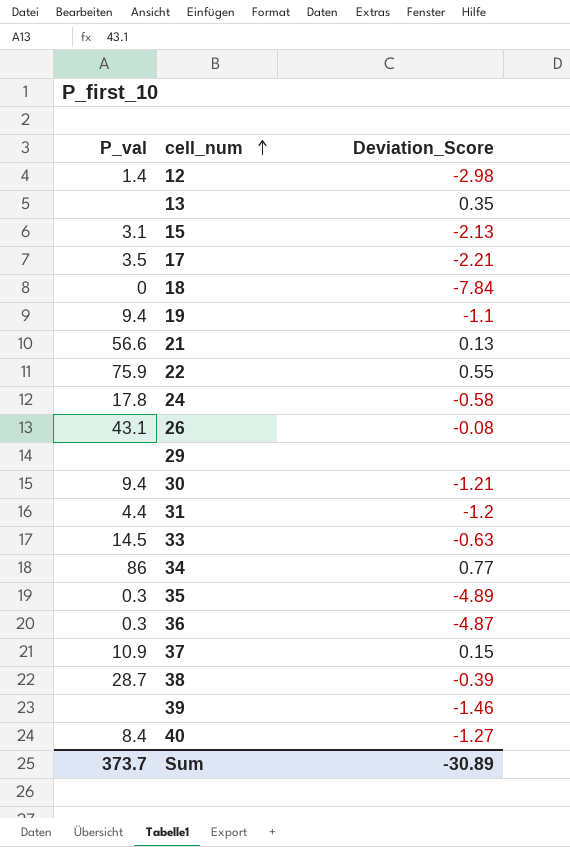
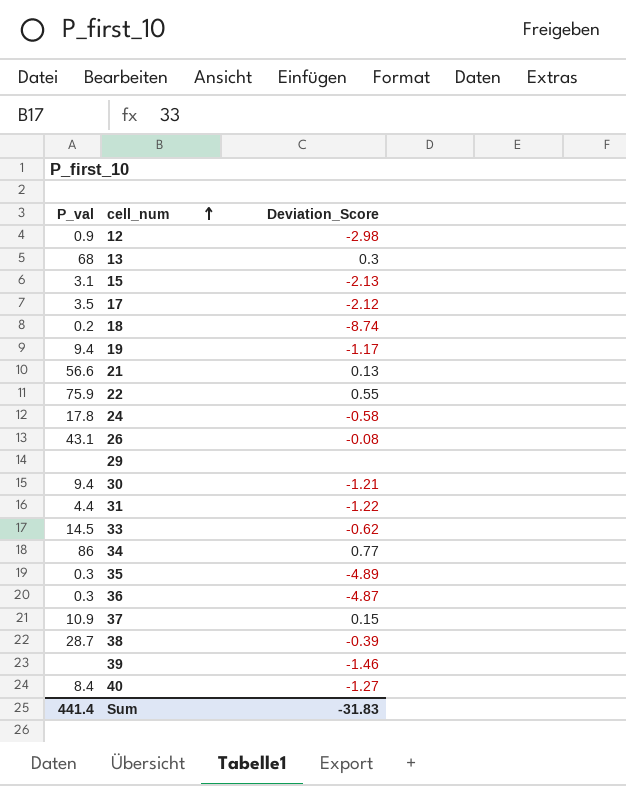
12 | P_val: 1.4 -> 0.9
13 | P_val: none -> 68
13 | Deviation_Score: 0.35 -> 0.3
17 | Deviation_Score: -2.21 -> -2.12
18 | P_val: 0 -> 0.2
18 | Deviation_Score: -7.84 -> -8.74
19 | Deviation_Score: -1.1 -> -1.17
31 | Deviation_Score: -1.2 -> -1.22
33 | Deviation_Score: -0.63 -> -0.62
Sum | P_val: 373.7 -> 441.4
Sum | Deviation_Score: -30.89 -> -31.83

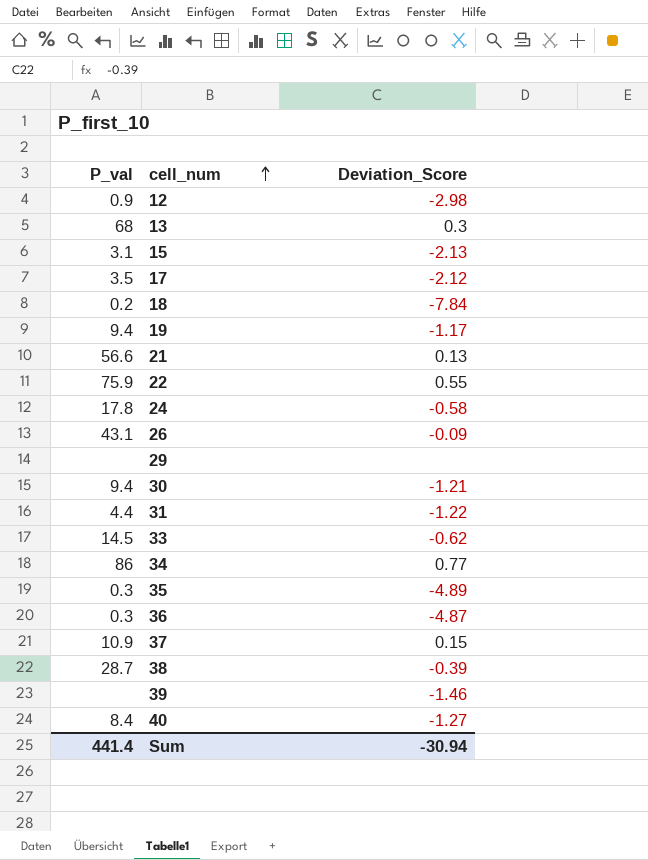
18 | Deviation_Score: -8.74 -> -7.84
26 | Deviation_Score: -0.08 -> -0.09
Sum | Deviation_Score: -31.83 -> -30.94

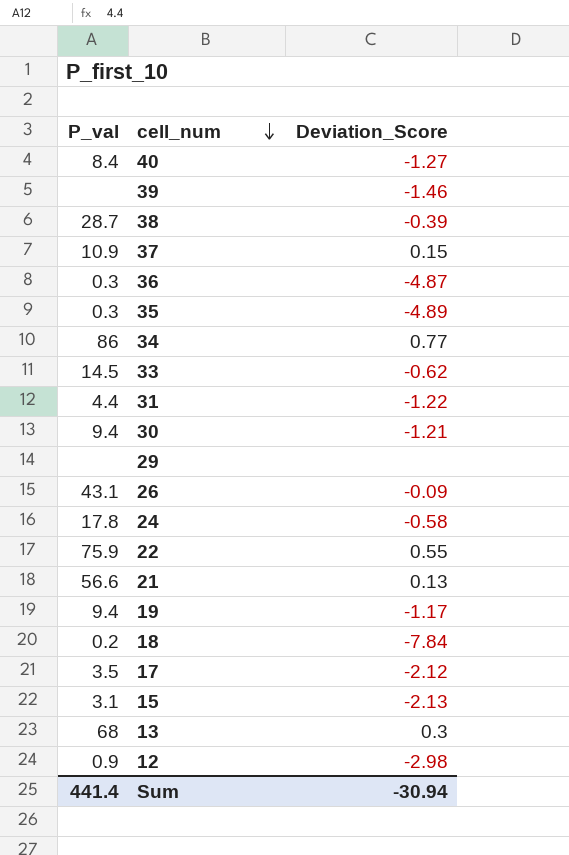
row order: cell_num ascending -> cell_num descending

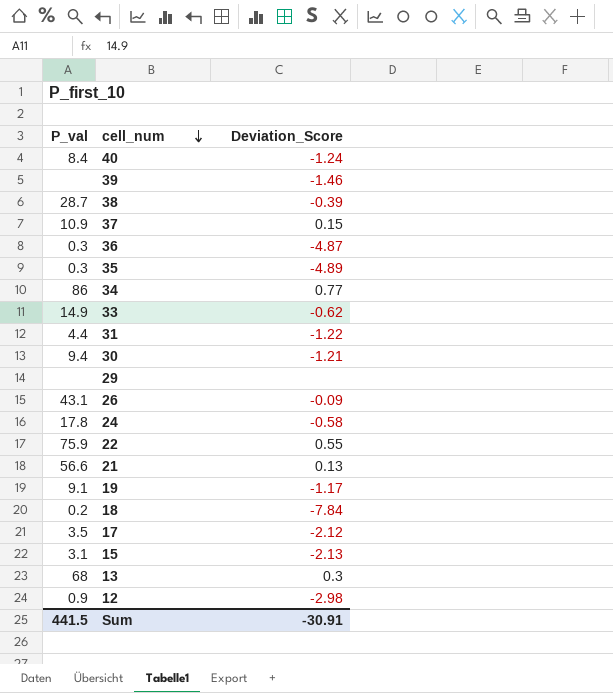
40 | Deviation_Score: -1.27 -> -1.24
33 | P_val: 14.5 -> 14.9
19 | P_val: 9.4 -> 9.1
Sum | P_val: 441.4 -> 441.5
Sum | Deviation_Score: -30.94 -> -30.91

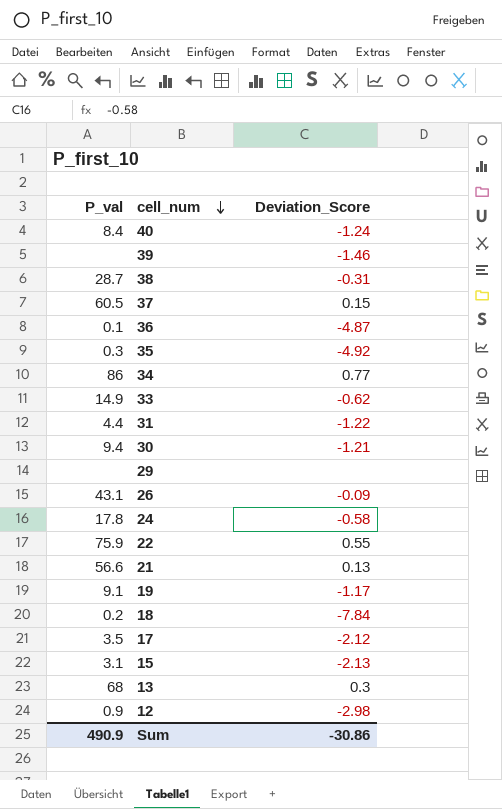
38 | Deviation_Score: -0.39 -> -0.31
37 | P_val: 10.9 -> 60.5
36 | P_val: 0.3 -> 0.1
35 | Deviation_Score: -4.89 -> -4.92
Sum | P_val: 441.5 -> 490.9
Sum | Deviation_Score: -30.91 -> -30.86

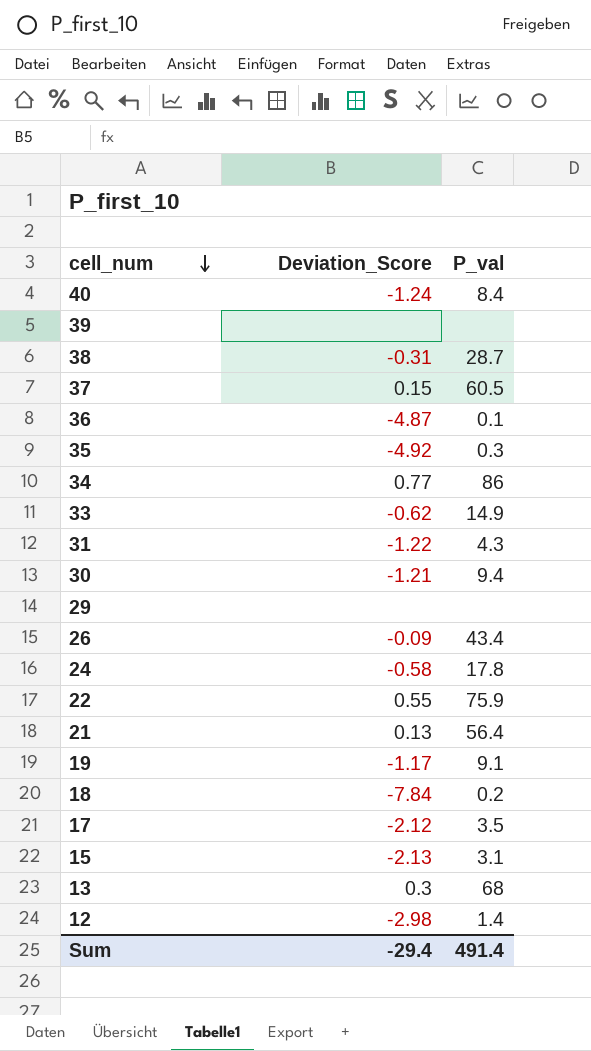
column P_val | position: 1 -> 3
39 | Deviation_Score: -1.46 -> none
31 | P_val: 4.4 -> 4.3
26 | P_val: 43.1 -> 43.4
21 | P_val: 56.6 -> 56.4
12 | P_val: 0.9 -> 1.4
Sum | Deviation_Score: -30.86 -> -29.4
Sum | P_val: 490.9 -> 491.4

